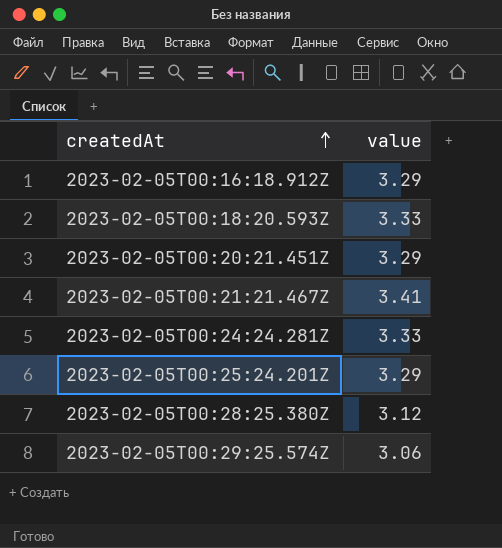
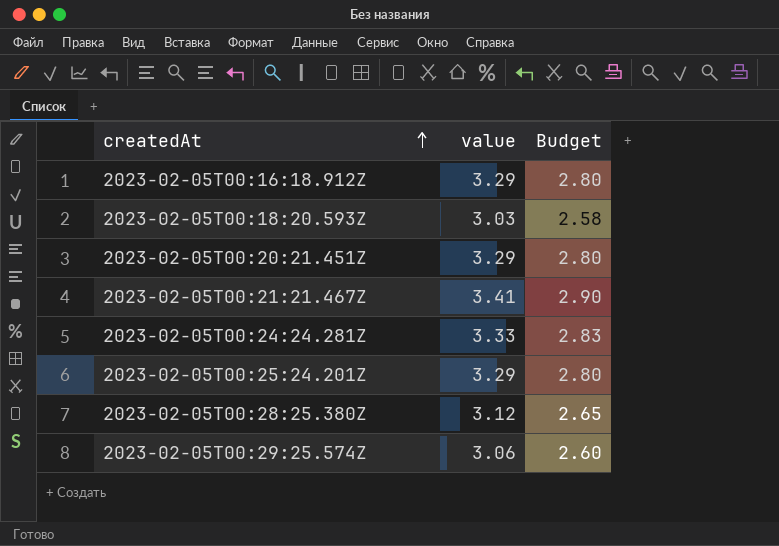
column Budget | formula: none -> [value] * 0.85
2023-02-05T00:18:20.593Z | value: 3.33 -> 3.03

